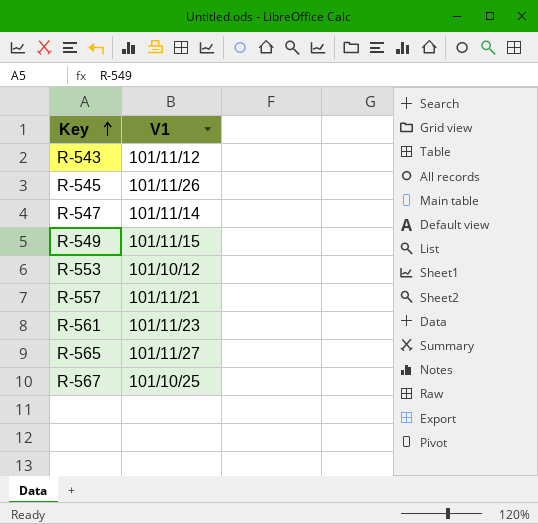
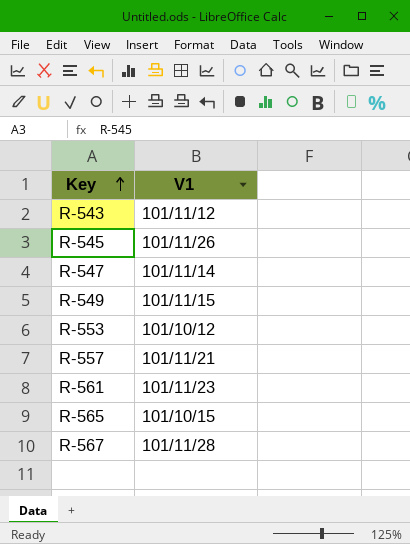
R-565 | V1: 101/11/27 -> 101/10/15
R-567 | V1: 101/10/25 -> 101/11/28

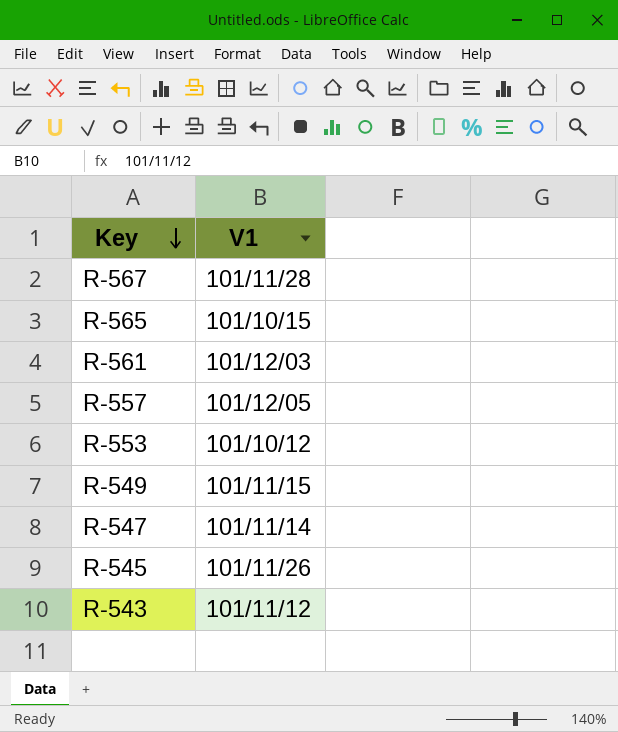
row order: Key ascending -> Key descending
R-561 | V1: 101/11/23 -> 101/12/03
R-557 | V1: 101/11/21 -> 101/12/05

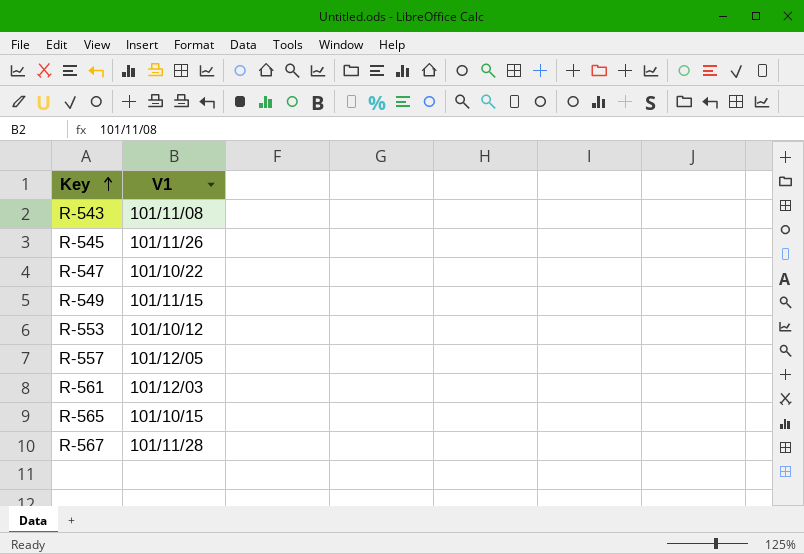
row order: Key descending -> Key ascending
R-543 | V1: 101/11/12 -> 101/11/08
R-547 | V1: 101/11/14 -> 101/10/22

